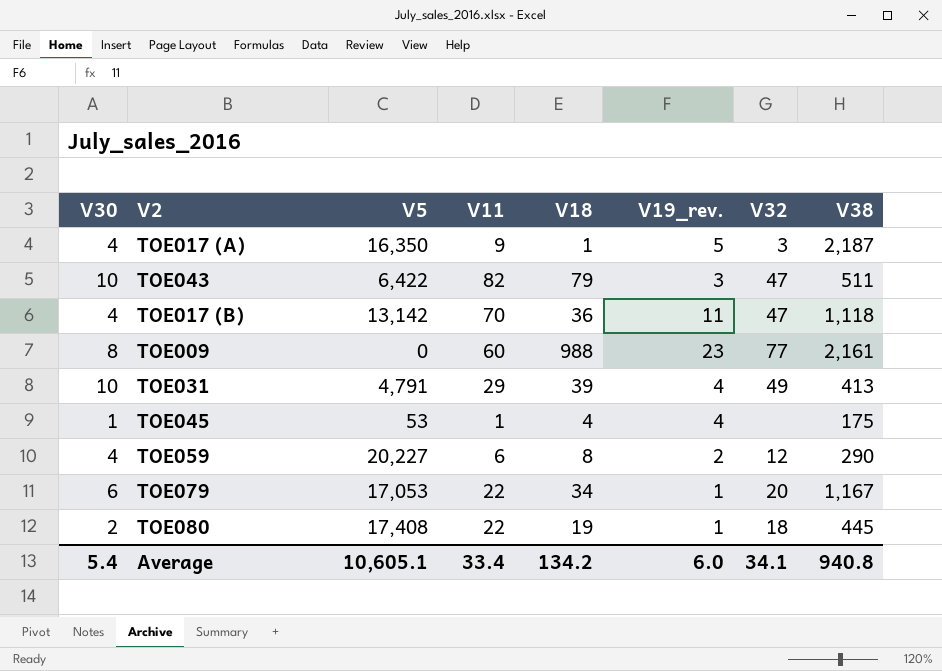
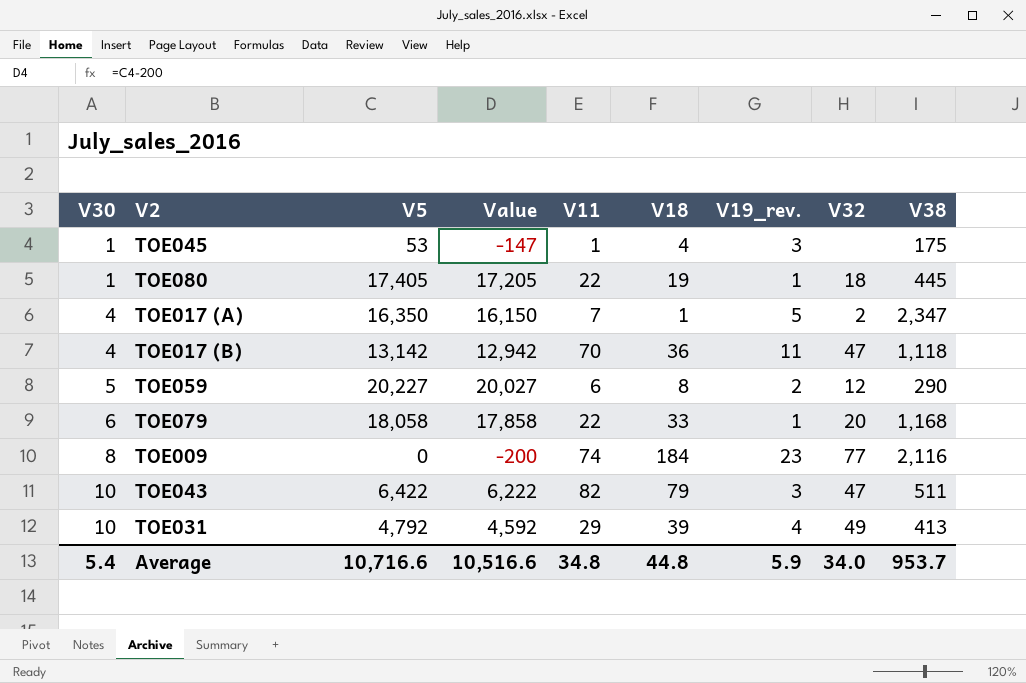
row order: none -> V30 ascending
column Value | formula: none -> [V5] - 200
TOE045 | V19_rev.: 4 -> 3
TOE080 | V30: 2 -> 1
TOE080 | V5: 17,408 -> 17,405
TOE017 (A) | V11: 9 -> 7
TOE017 (A) | V32: 3 -> 2
TOE017 (A) | V38: 2,187 -> 2,347
TOE059 | V30: 4 -> 5
TOE079 | V5: 17,053 -> 18,058
TOE079 | V18: 34 -> 33
TOE079 | V38: 1,167 -> 1,168
TOE009 | V11: 60 -> 74
TOE009 | V18: 988 -> 184
TOE009 | V38: 2,161 -> 2,116
TOE031 | V5: 4,791 -> 4,792
Average | V5: 10,605.1 -> 10,716.6
Average | V11: 33.4 -> 34.8
Average | V18: 134.2 -> 44.8
Average | V19_rev.: 6.0 -> 5.9
Average | V32: 34.1 -> 34.0
Average | V38: 940.8 -> 953.7

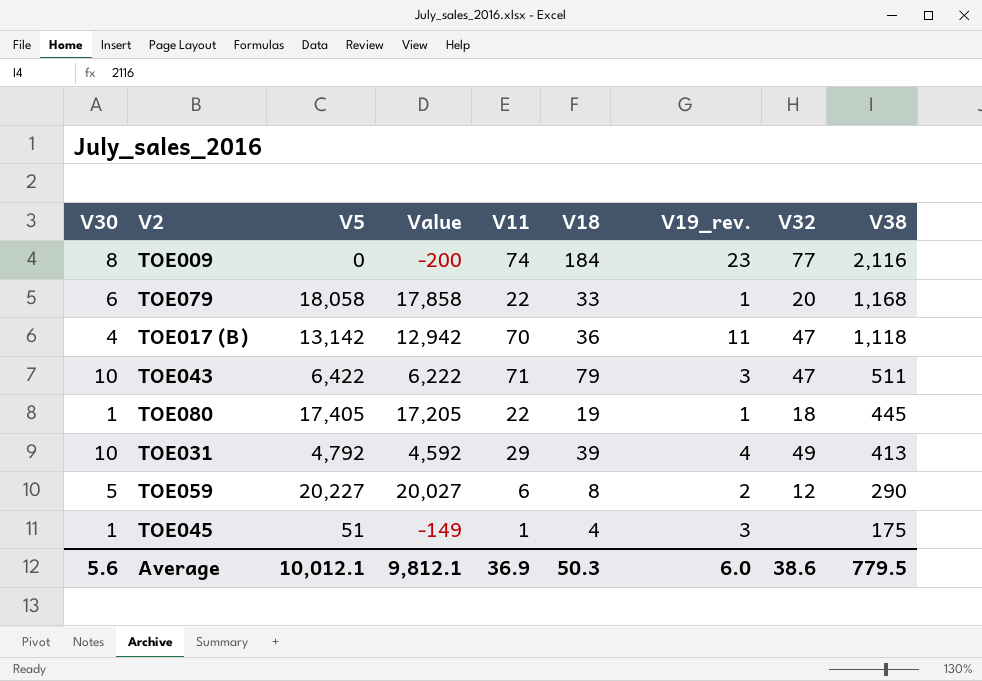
row order: V30 ascending -> V38 descending
row TOE017 (A): 4 | 16,350 | 16,150 | 7 | 1 | 5 | 2 | 2,347 -> none
TOE043 | V11: 82 -> 71
TOE045 | V5: 53 -> 51
TOE045 | Value: -147 -> -149
Average | V30: 5.4 -> 5.6
Average | V5: 10,716.6 -> 10,012.1
Average | Value: 10,516.6 -> 9,812.1
Average | V11: 34.8 -> 36.9
Average | V18: 44.8 -> 50.3
Average | V19_rev.: 5.9 -> 6.0
Average | V32: 34.0 -> 38.6
Average | V38: 953.7 -> 779.5

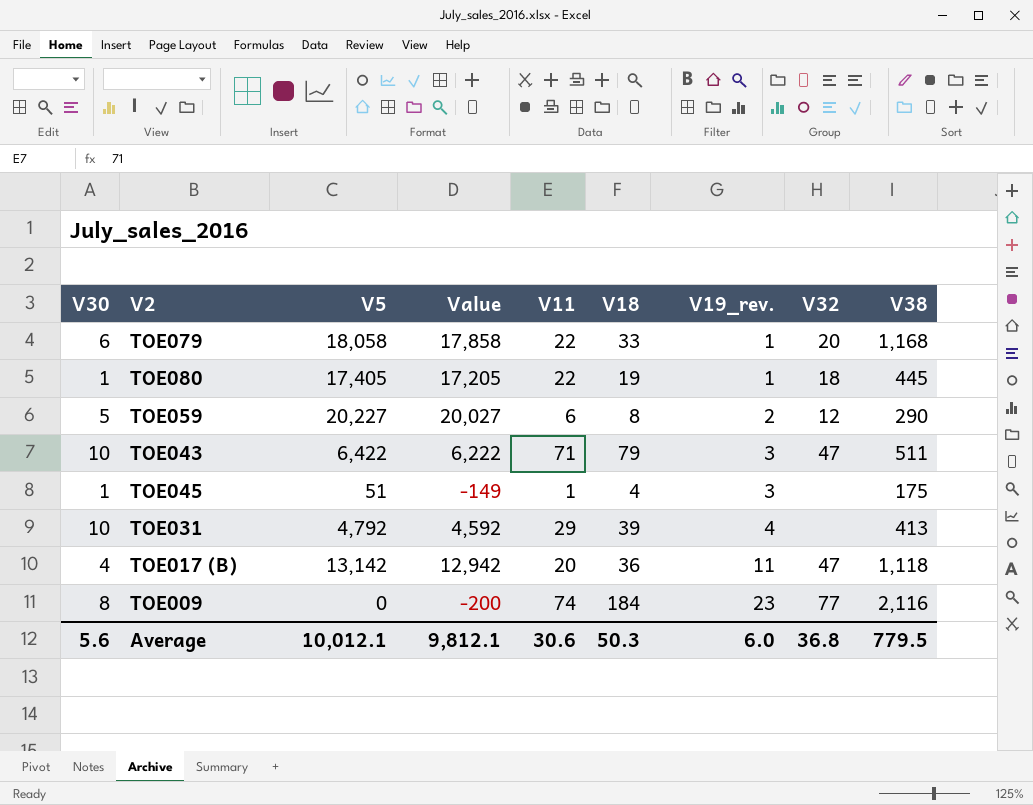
row order: V38 descending -> V19_rev. ascending
TOE031 | V32: 49 -> none
TOE017 (B) | V11: 70 -> 20
Average | V11: 36.9 -> 30.6
Average | V32: 38.6 -> 36.8

